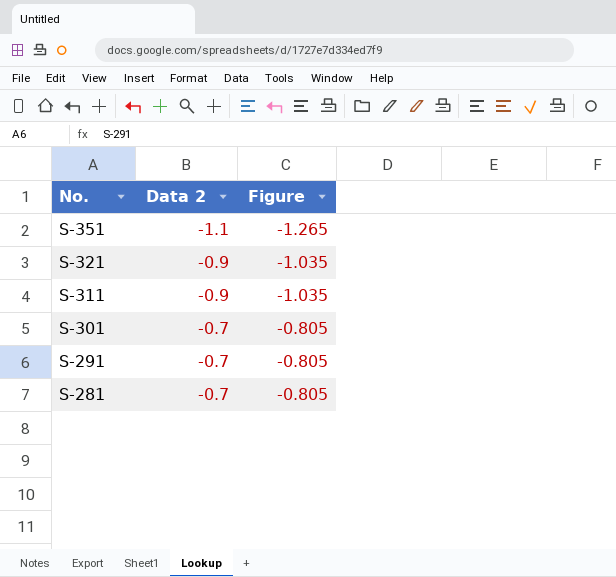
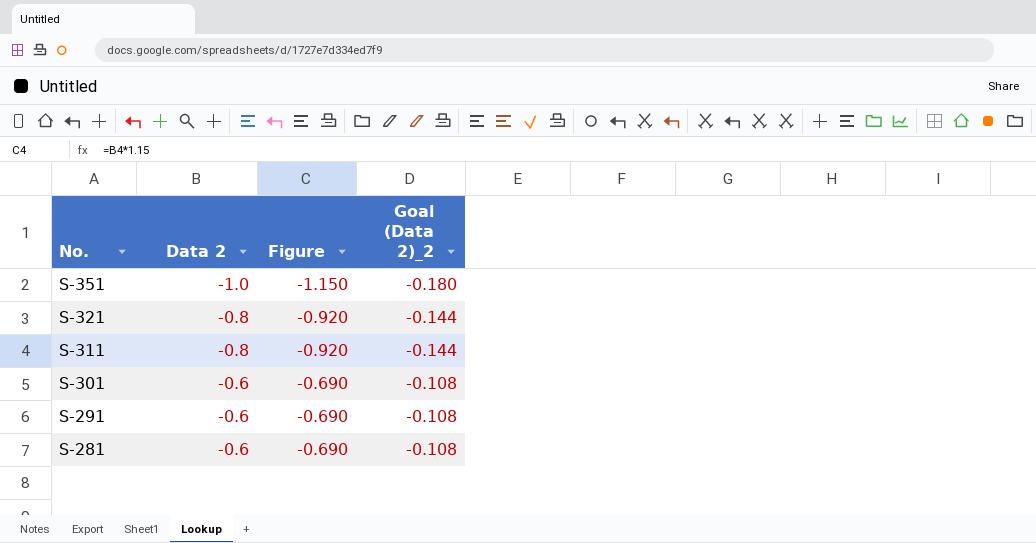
column Goal (Data 2)_2 | formula: none -> [Data 2] * 0.18
S-351 | Data 2: -1.1 -> -1.0
S-351 | Figure: -1.265 -> -1.150
S-321 | Data 2: -0.9 -> -0.8
S-321 | Figure: -1.035 -> -0.920
S-311 | Data 2: -0.9 -> -0.8
S-311 | Figure: -1.035 -> -0.920
S-301 | Data 2: -0.7 -> -0.6
S-301 | Figure: -0.805 -> -0.690
S-291 | Data 2: -0.7 -> -0.6
S-291 | Figure: -0.805 -> -0.690
S-281 | Data 2: -0.7 -> -0.6
S-281 | Figure: -0.805 -> -0.690

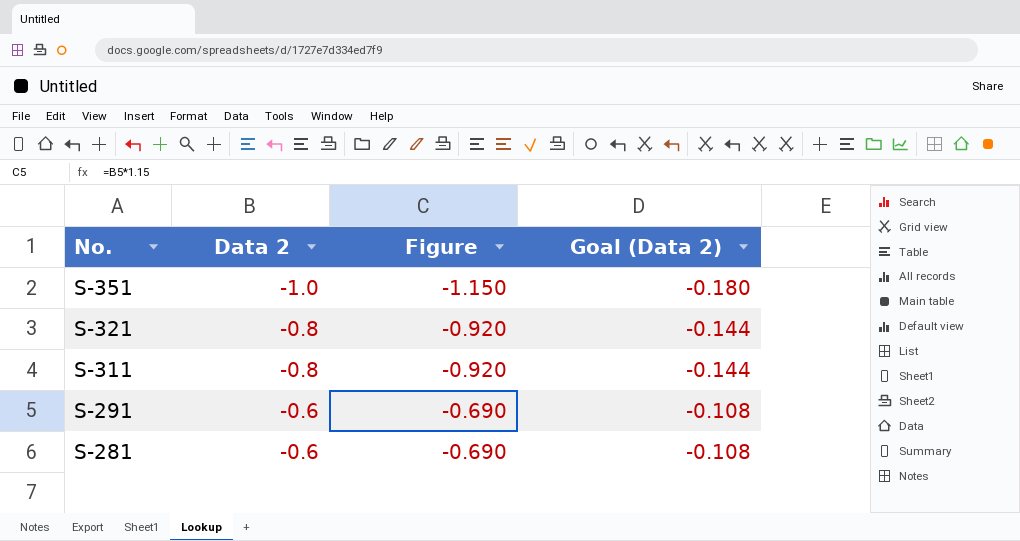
column name: Goal (Data 2)_2 -> Goal (Data 2)
row S-301: -0.6 | -0.690 | -0.108 -> none

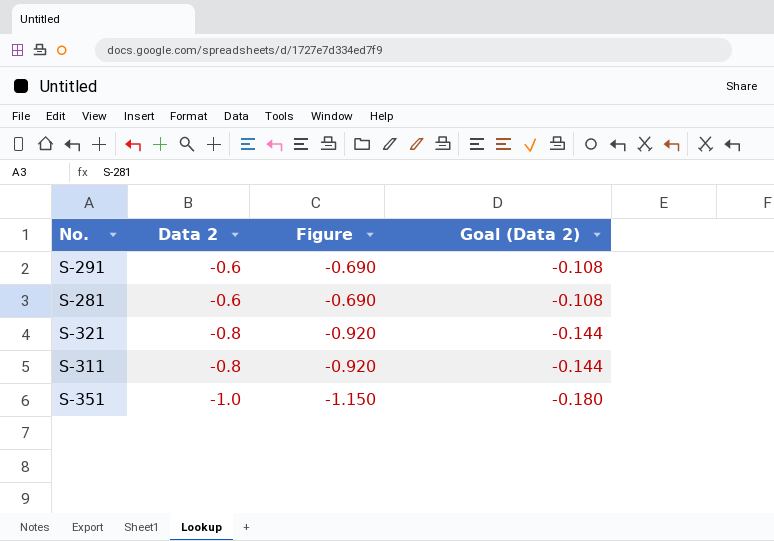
row order: No. descending -> Data 2 descending

